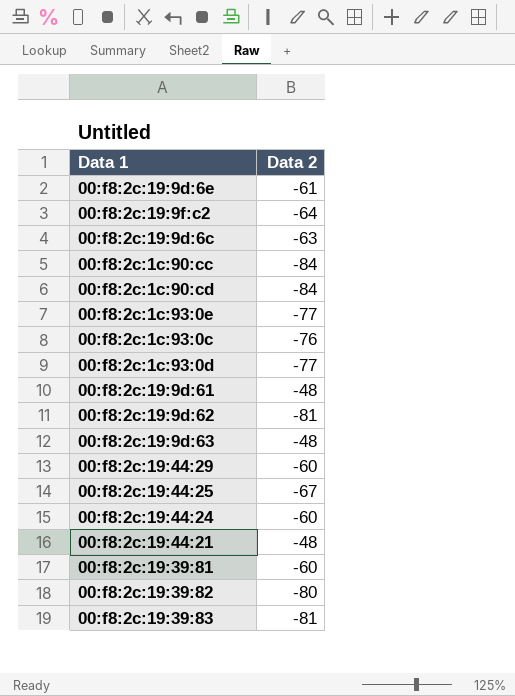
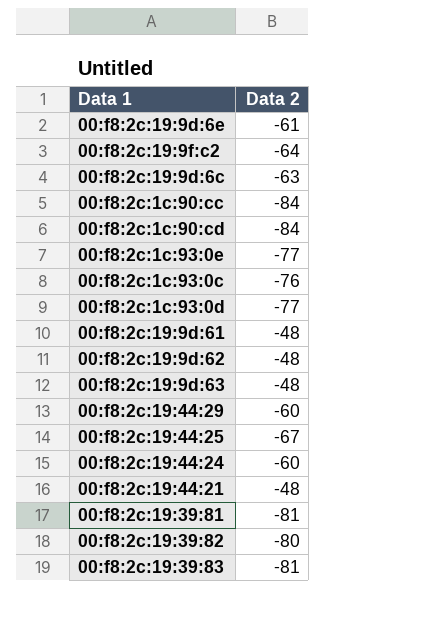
00:f8:2c:19:9d:62 | Data 2: -81 -> -48
00:f8:2c:19:39:81 | Data 2: -60 -> -81

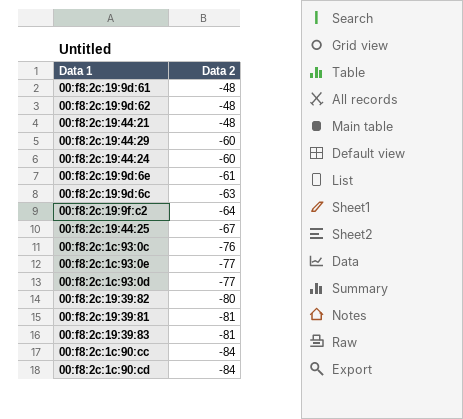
row order: none -> Data 2 descending
row 00:f8:2c:19:9d:63: -48 -> none

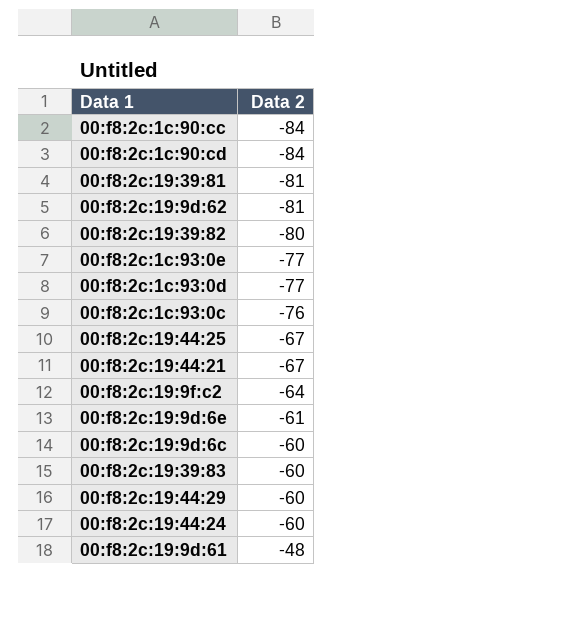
row order: Data 2 descending -> Data 2 ascending
00:f8:2c:19:9d:62 | Data 2: -48 -> -81
00:f8:2c:19:44:21 | Data 2: -48 -> -67
00:f8:2c:19:9d:6c | Data 2: -63 -> -60
00:f8:2c:19:39:83 | Data 2: -81 -> -60

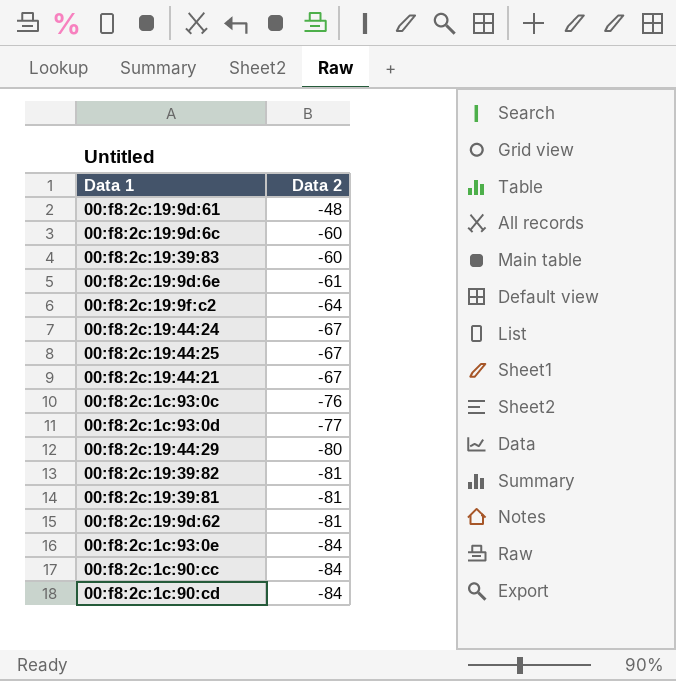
row order: Data 2 ascending -> Data 2 descending
00:f8:2c:19:44:24 | Data 2: -60 -> -67
00:f8:2c:19:44:29 | Data 2: -60 -> -80
00:f8:2c:19:39:82 | Data 2: -80 -> -81
00:f8:2c:1c:93:0e | Data 2: -77 -> -84

